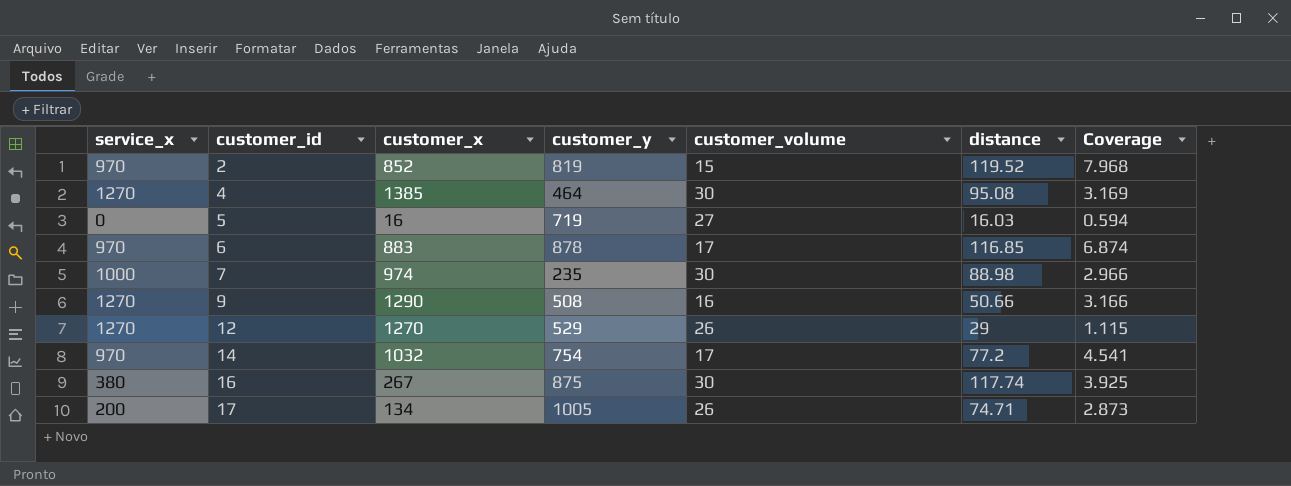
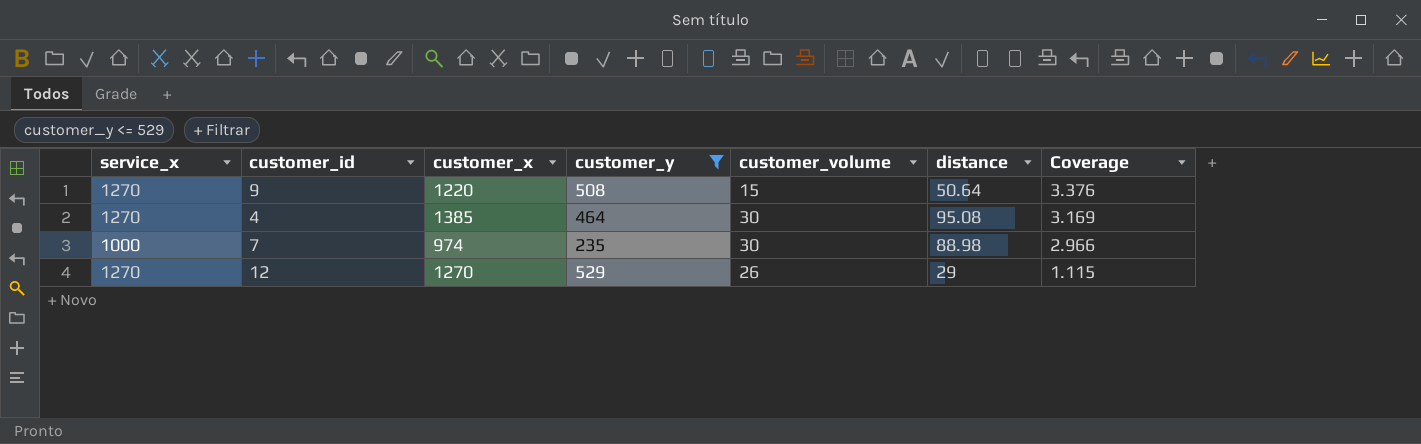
filter: none -> customer_y <= 529
row order: customer_id ascending -> Coverage descending
9 | customer_x: 1290 -> 1220
9 | customer_volume: 16 -> 15
9 | distance: 50.66 -> 50.64
9 | Coverage: 3.166 -> 3.376

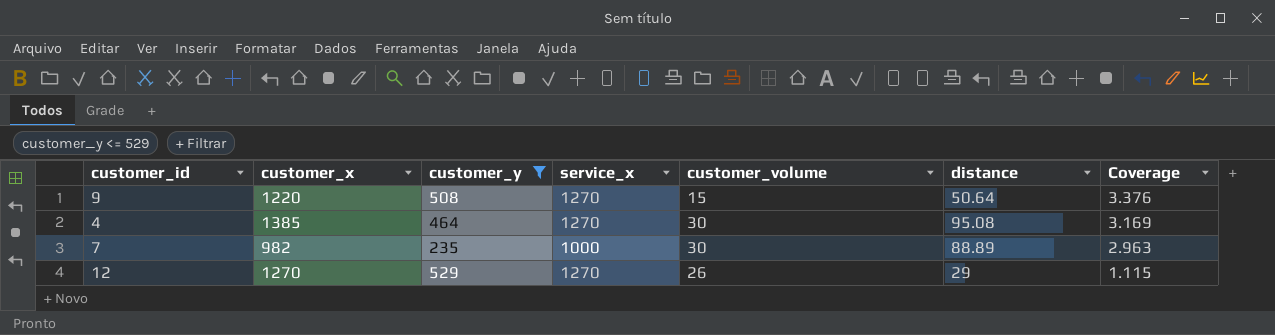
column service_x | position: 1 -> 4
7 | customer_x: 974 -> 982
7 | distance: 88.98 -> 88.89
7 | Coverage: 2.966 -> 2.963

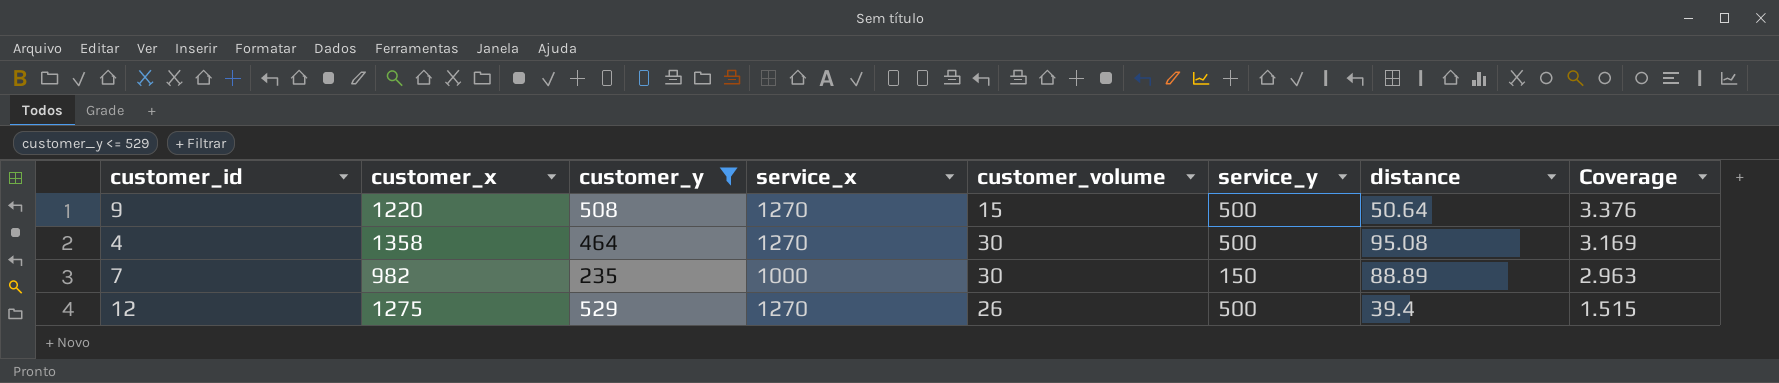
column service_y | position: none -> 6
4 | customer_x: 1385 -> 1358
12 | customer_x: 1270 -> 1275
12 | distance: 29 -> 39.4
12 | Coverage: 1.115 -> 1.515

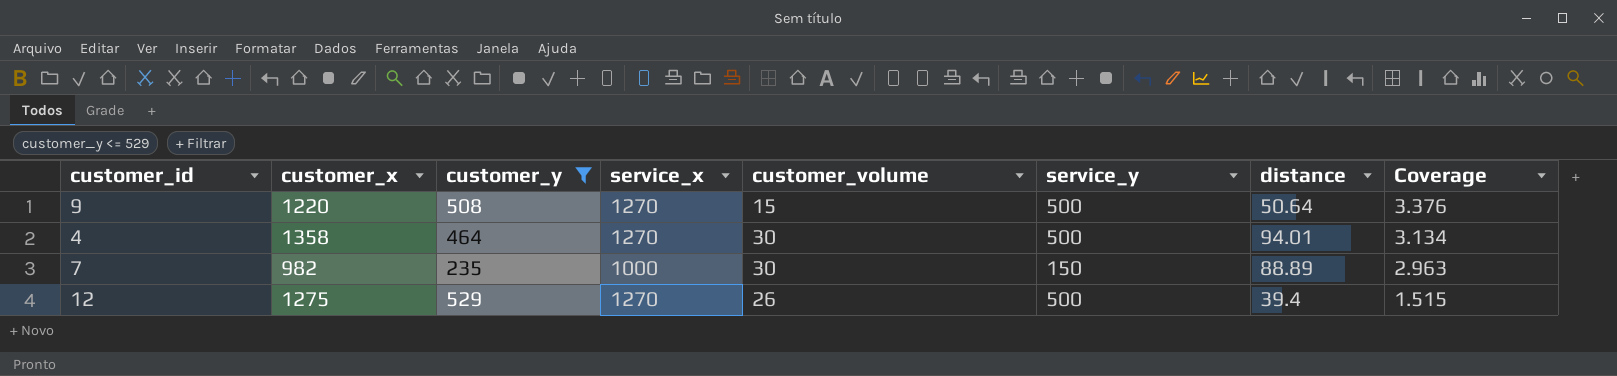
4 | distance: 95.08 -> 94.01
4 | Coverage: 3.169 -> 3.134

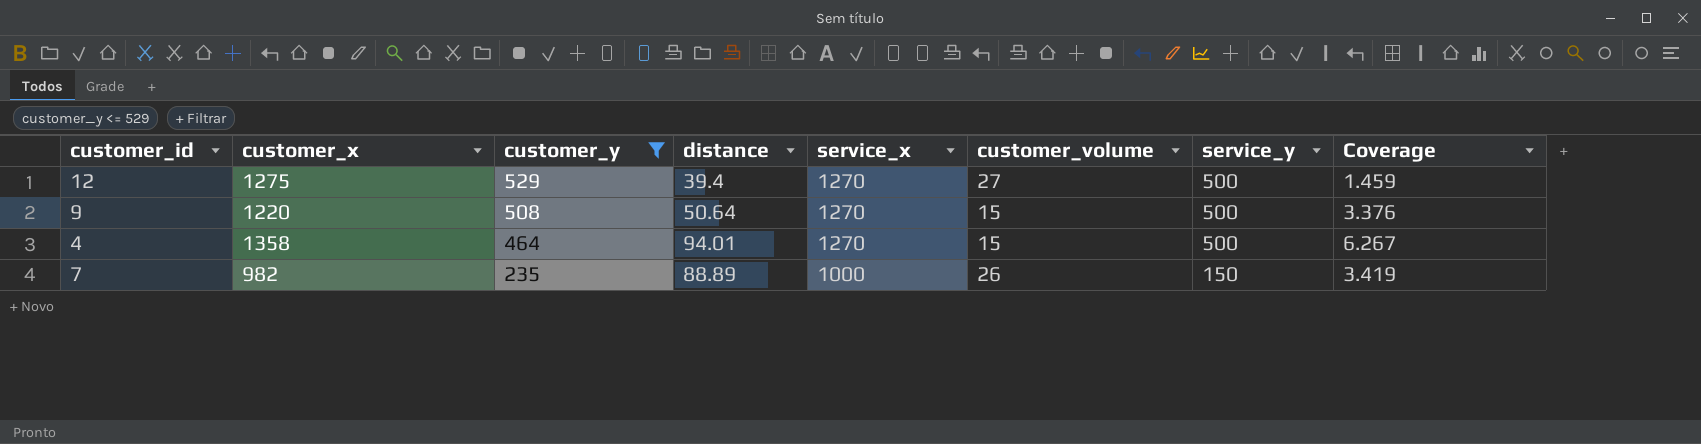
row order: Coverage descending -> customer_y descending
column distance | position: 7 -> 4
12 | customer_volume: 26 -> 27
12 | Coverage: 1.515 -> 1.459
4 | customer_volume: 30 -> 15
4 | Coverage: 3.134 -> 6.267
7 | customer_volume: 30 -> 26
7 | Coverage: 2.963 -> 3.419

